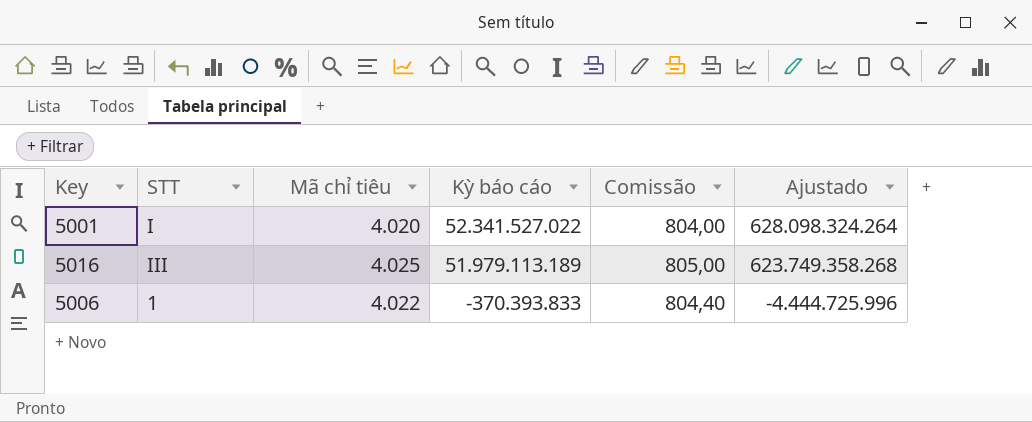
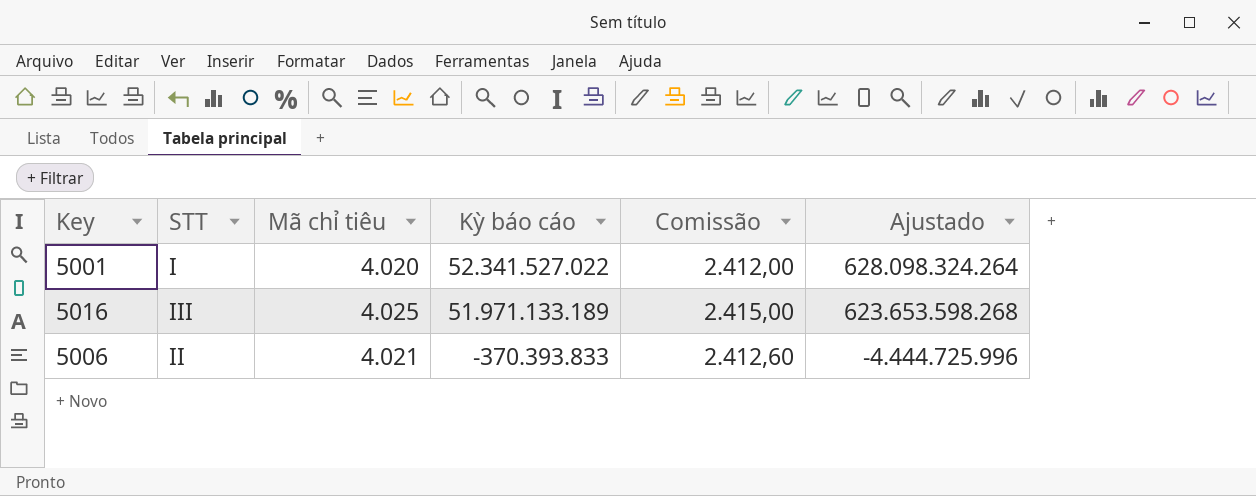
column Comissão | formula: [Mã chỉ tiêu] * 0,2 -> [Mã chỉ tiêu] * 0,6
5016 | Kỳ báo cáo: 51.979.113.189 -> 51.971.133.189
5016 | Ajustado: 623.749.358.268 -> 623.653.598.268
5006 | STT: 1 -> II
5006 | Mã chỉ tiêu: 4.022 -> 4.021

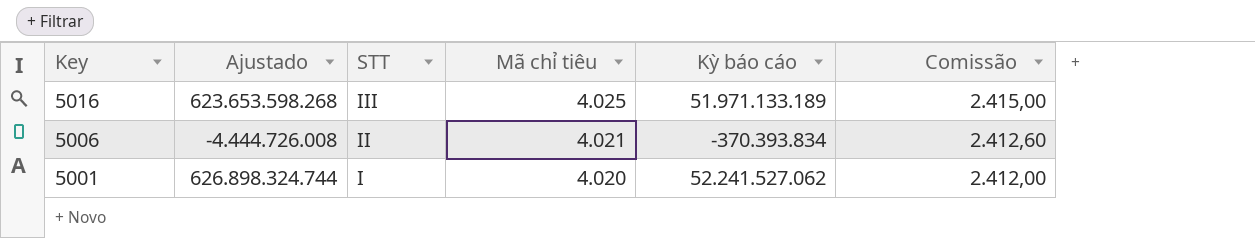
row order: Kỳ báo cáo descending -> Key descending
column Ajustado | position: 6 -> 2
5006 | Ajustado: -4.444.725.996 -> -4.444.726.008
5006 | Kỳ báo cáo: -370.393.833 -> -370.393.834
5001 | Ajustado: 628.098.324.264 -> 626.898.324.744
5001 | Kỳ báo cáo: 52.341.527.022 -> 52.241.527.062

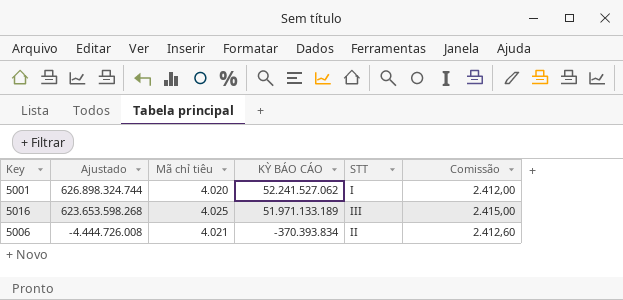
row order: Key descending -> Ajustado descending
column name: Kỳ báo cáo -> KỲ BÁO CÁO
column STT | position: 3 -> 5

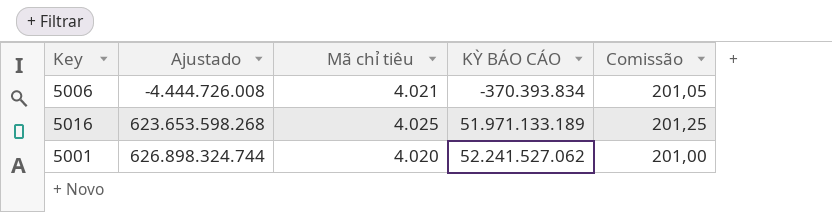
row order: Ajustado descending -> Ajustado ascending
column STT | position: 5 -> none
column Comissão | formula: [Mã chỉ tiêu] * 0,6 -> [Mã chỉ tiêu] * 0,05

